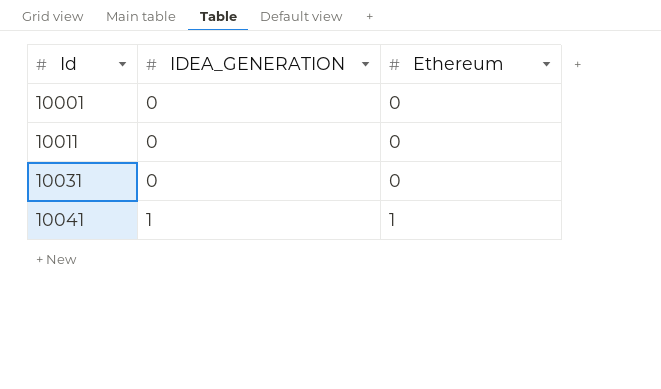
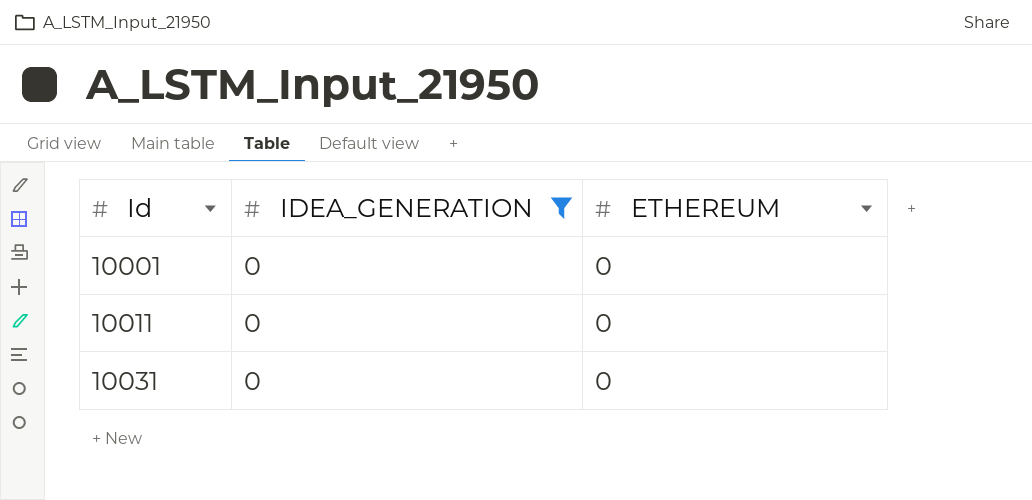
filter: none -> IDEA_GENERATION = 0
column name: Ethereum -> ETHEREUM

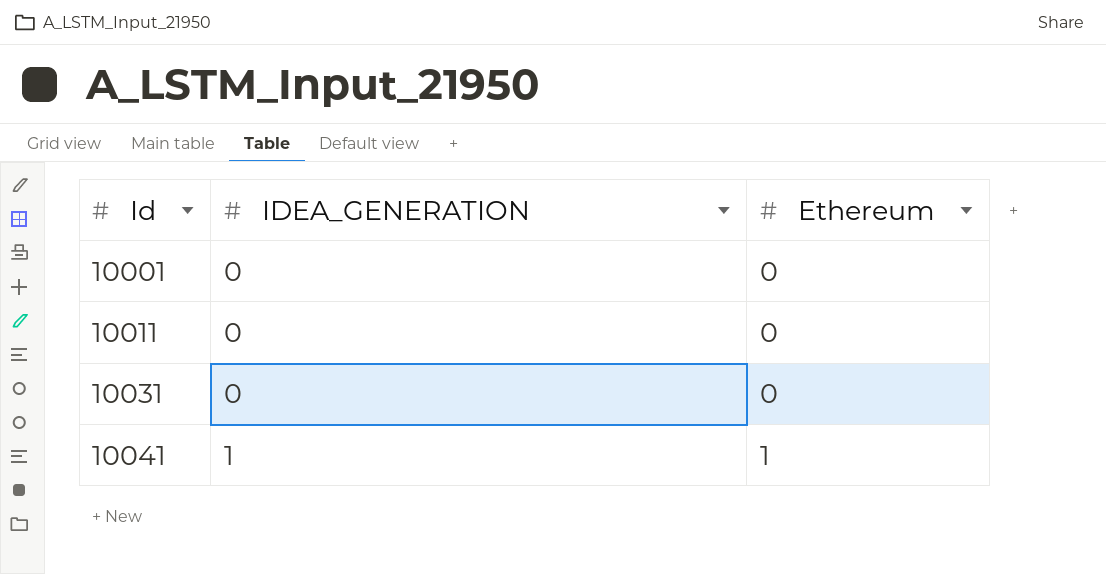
filter: IDEA_GENERATION = 0 -> none
column name: ETHEREUM -> Ethereum

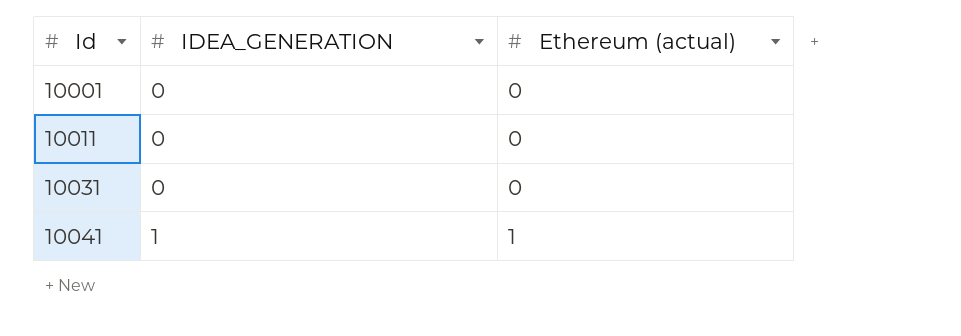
column name: Ethereum -> Ethereum (actual)

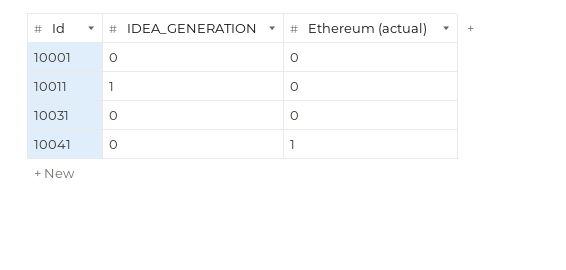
10011 | IDEA_GENERATION: 0 -> 1
10041 | IDEA_GENERATION: 1 -> 0

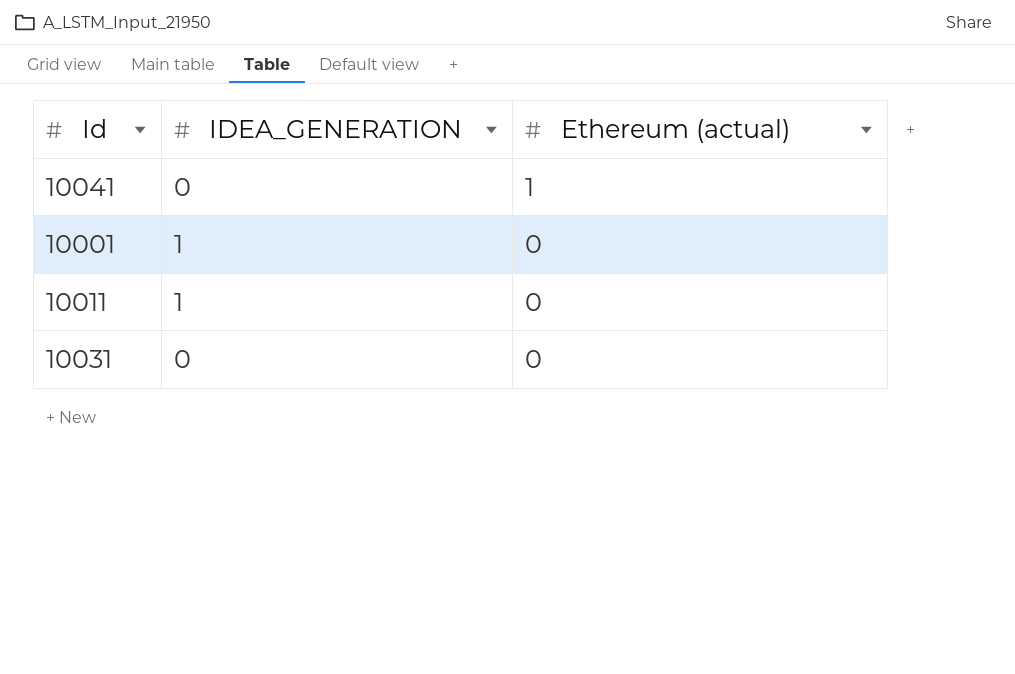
row order: Id ascending -> Ethereum (actual) descending
10001 | IDEA_GENERATION: 0 -> 1

